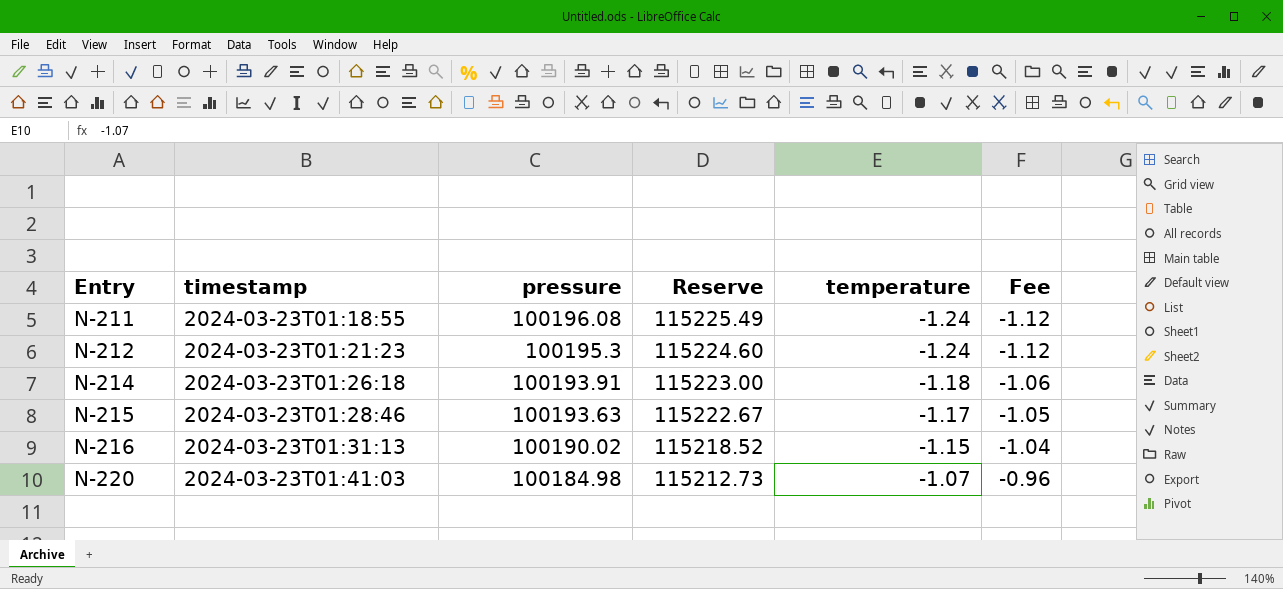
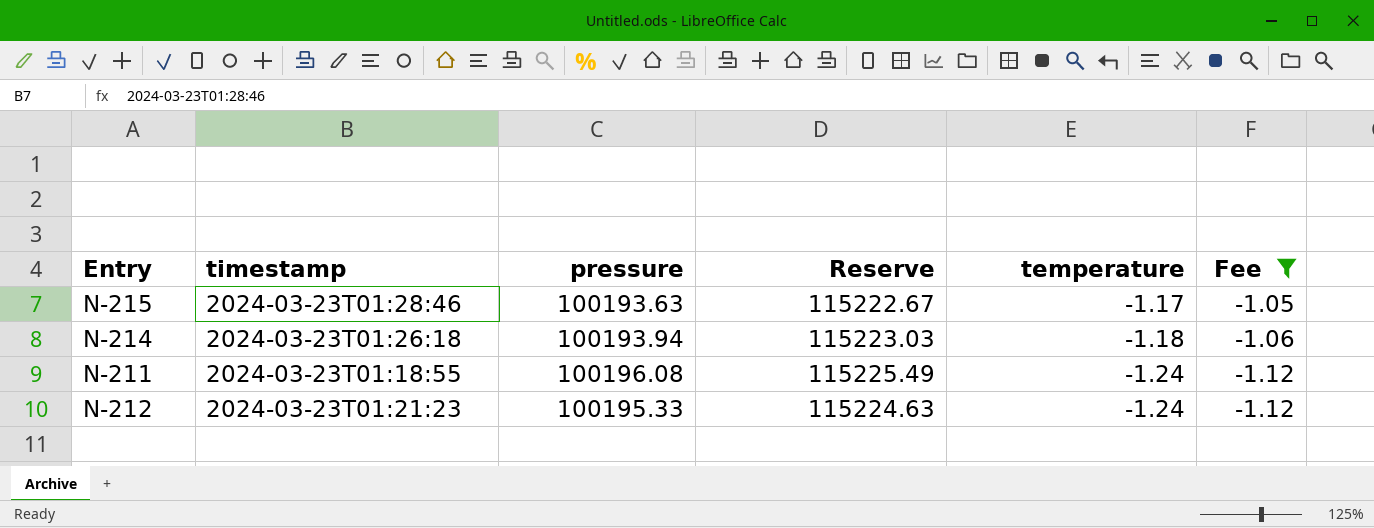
filter: none -> Fee <= -1.05
row order: Entry ascending -> temperature descending
N-214 | pressure: 100193.91 -> 100193.94
N-214 | Reserve: 115223.00 -> 115223.03
N-212 | pressure: 100195.3 -> 100195.33
N-212 | Reserve: 115224.60 -> 115224.63

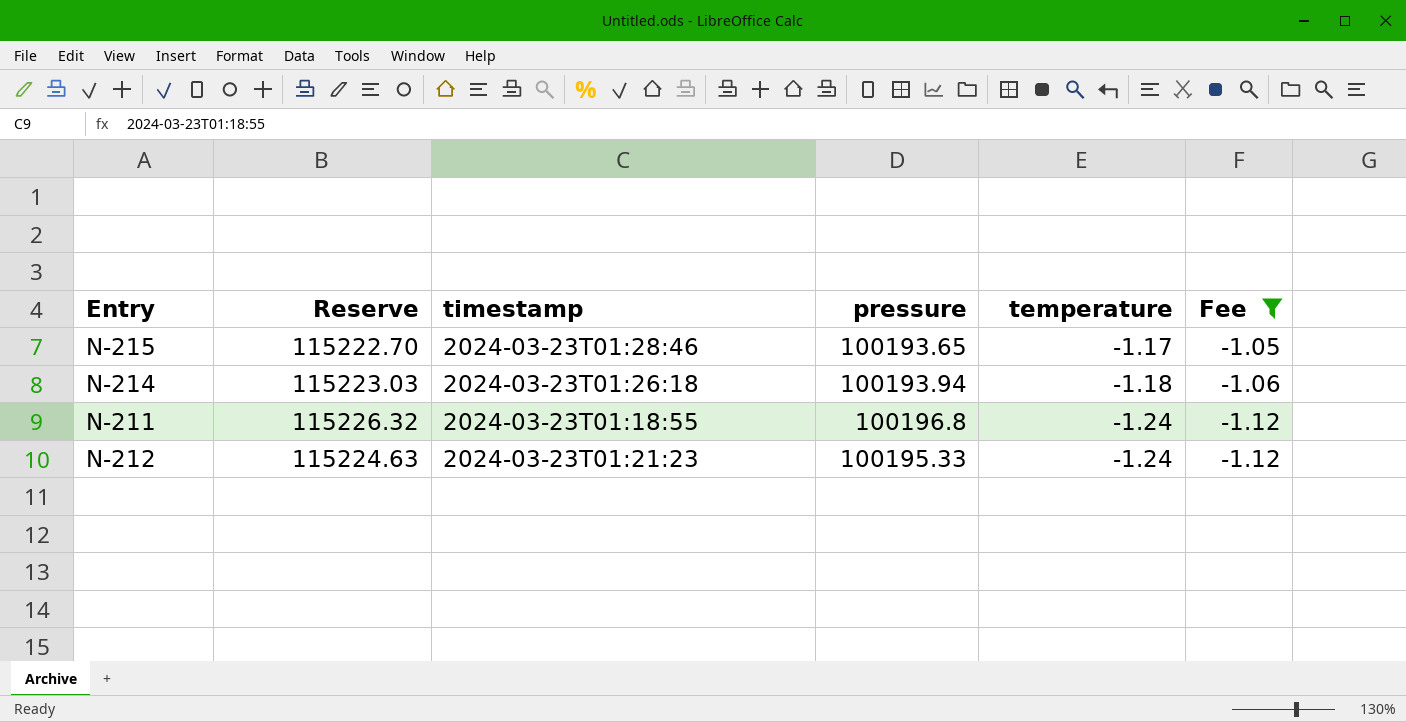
column Reserve | position: 4 -> 2
N-215 | Reserve: 115222.67 -> 115222.70
N-215 | pressure: 100193.63 -> 100193.65
N-211 | Reserve: 115225.49 -> 115226.32
N-211 | pressure: 100196.08 -> 100196.8

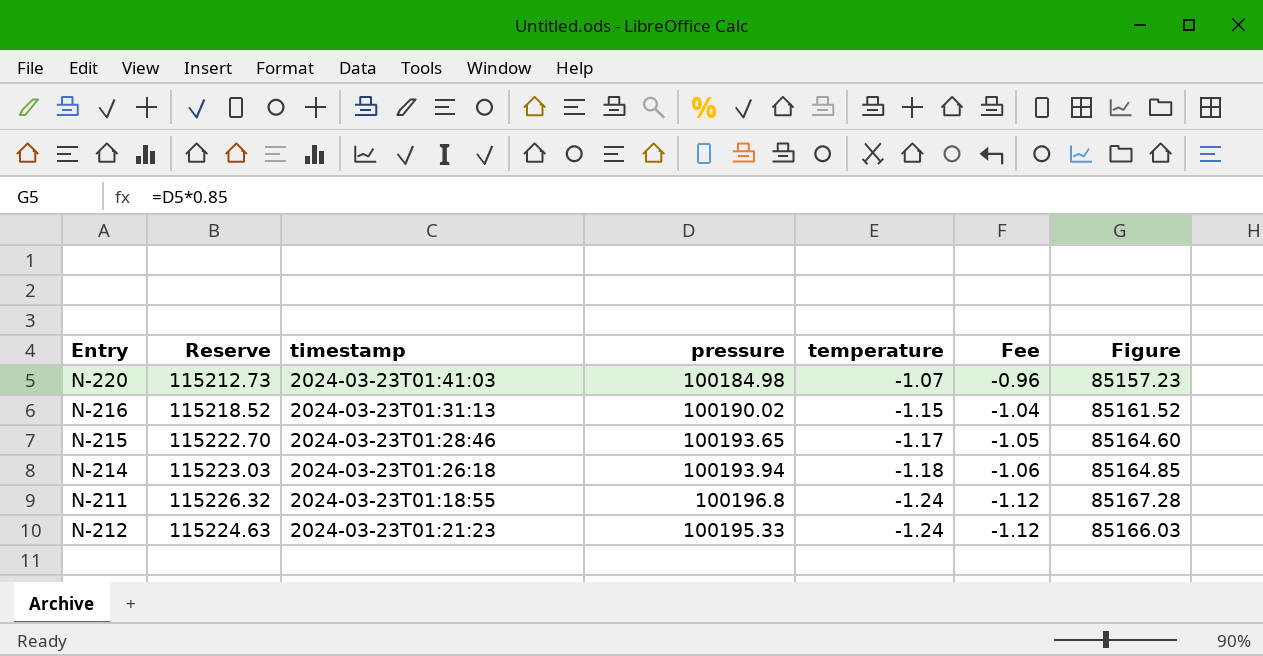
filter: Fee <= -1.05 -> none
column Figure | formula: none -> [pressure] * 0.85

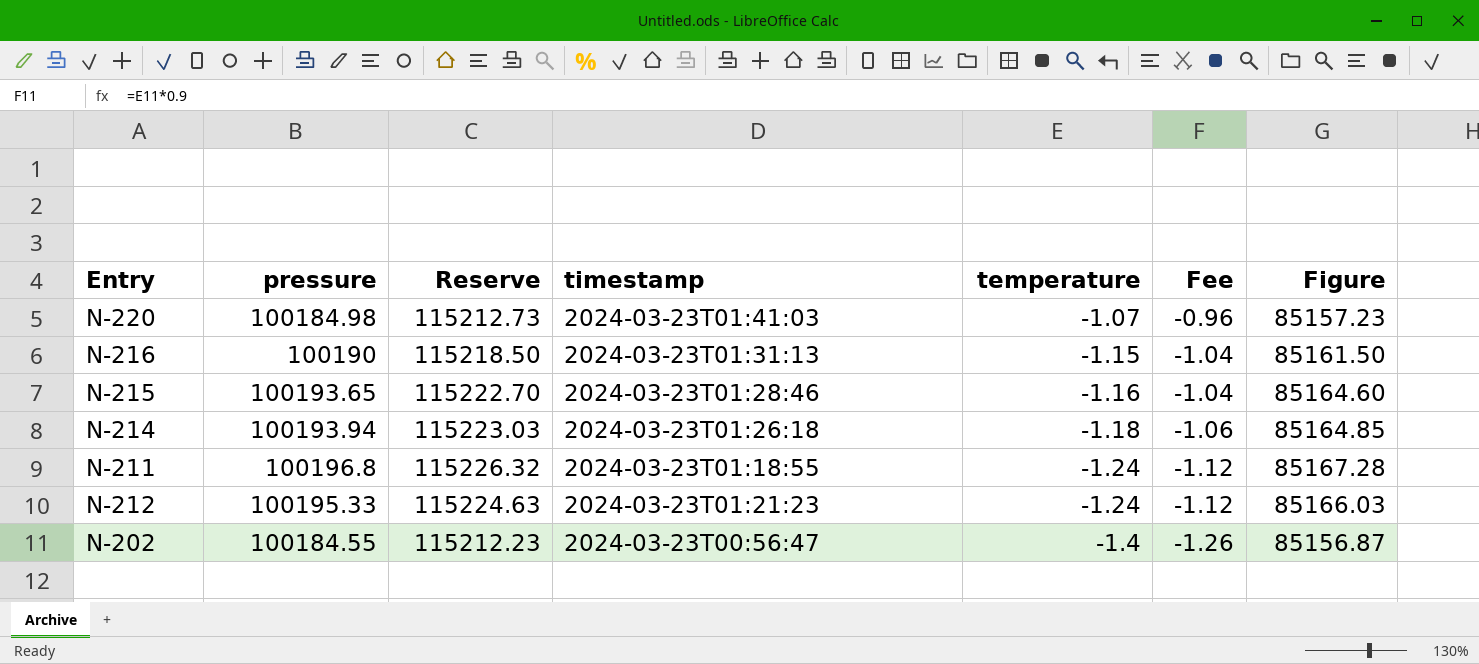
column pressure | position: 4 -> 2
N-216 | pressure: 100190.02 -> 100190
N-216 | Reserve: 115218.52 -> 115218.50
N-216 | Figure: 85161.52 -> 85161.50
N-215 | temperature: -1.17 -> -1.16
N-215 | Fee: -1.05 -> -1.04
row N-202: none -> 100184.55 | 115212.23 | 2024-03-23T00:56:47 | -1.4 | -1.26 | 85156.87

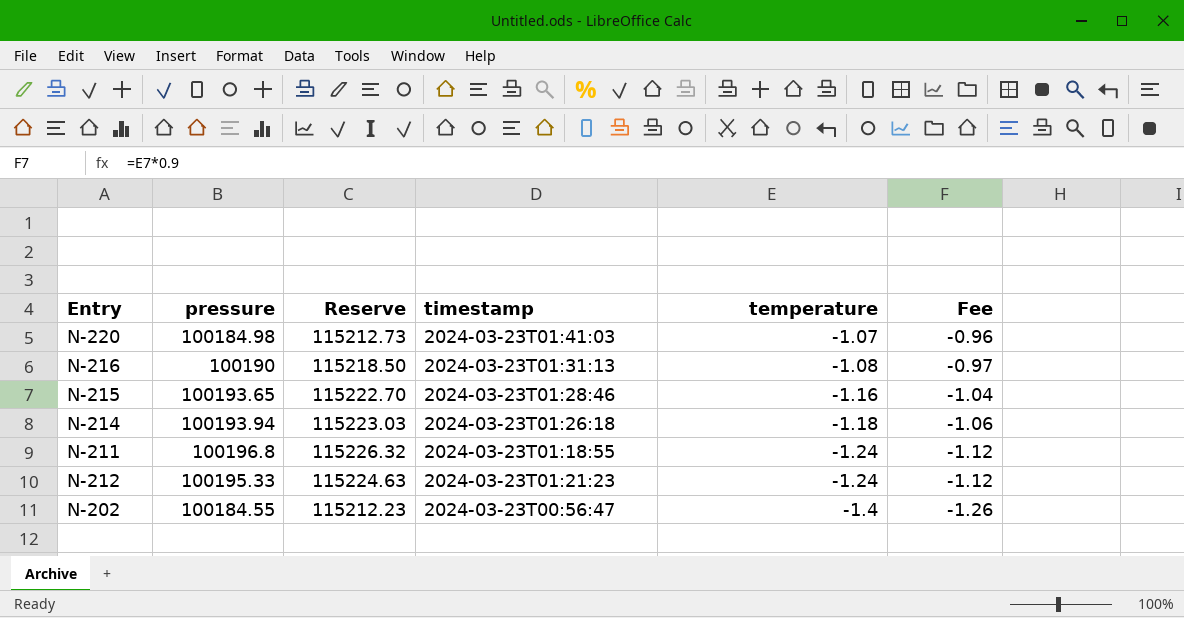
column Figure | formula: [pressure] * 0.85 -> none
N-216 | temperature: -1.15 -> -1.08
N-216 | Fee: -1.04 -> -0.97

